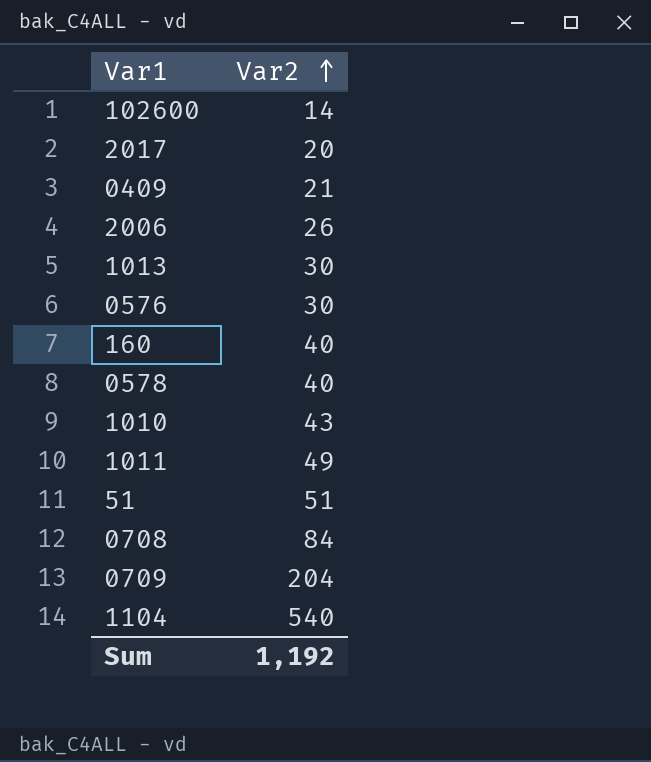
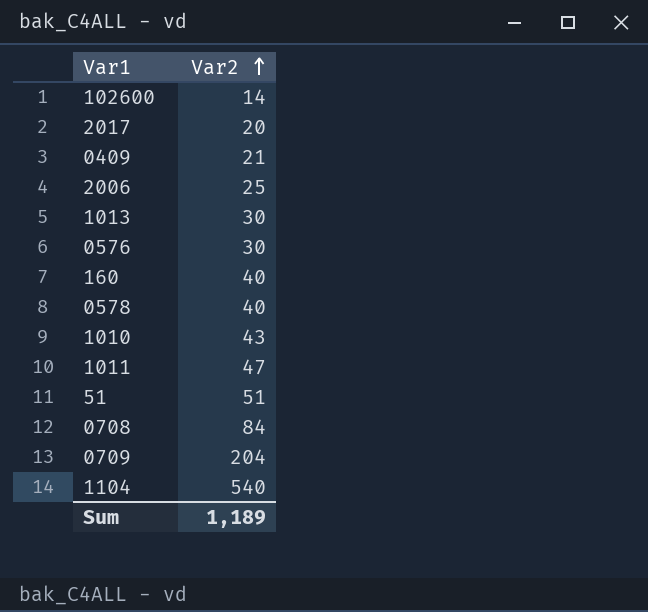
2006 | Var2: 26 -> 25
1011 | Var2: 49 -> 47
Sum | Var2: 1,192 -> 1,189

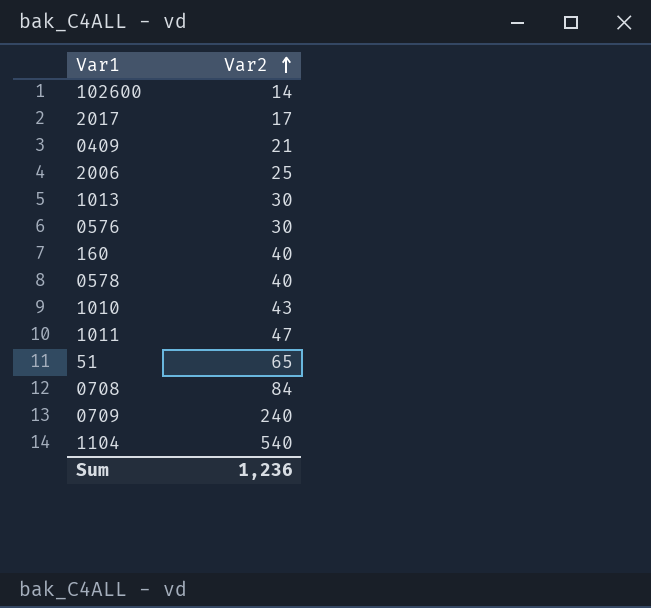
2017 | Var2: 20 -> 17
51 | Var2: 51 -> 65
0709 | Var2: 204 -> 240
Sum | Var2: 1,189 -> 1,236

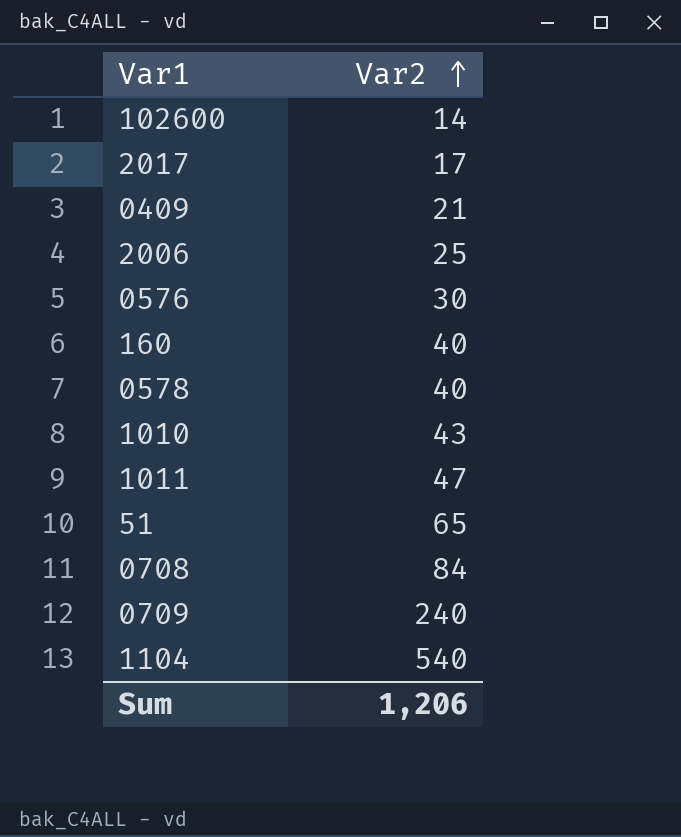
row 1013: 30 -> none
Sum | Var2: 1,236 -> 1,206

